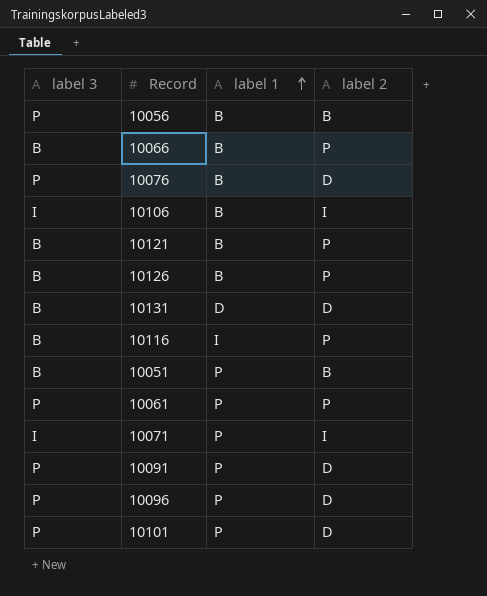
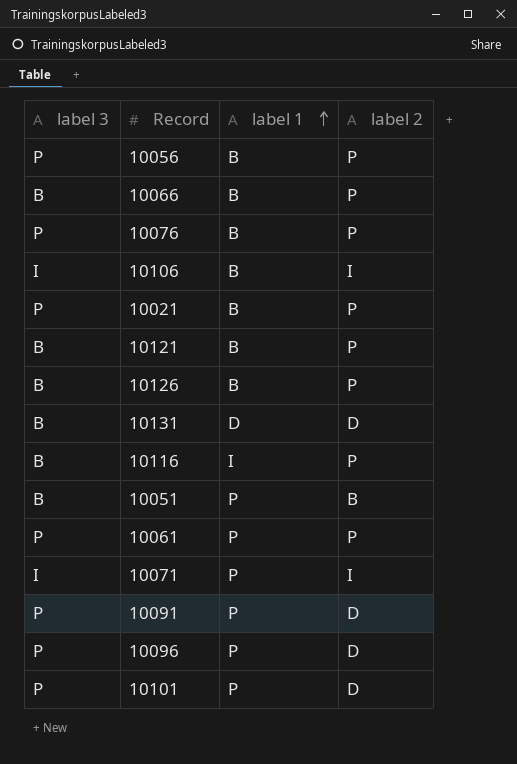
10056 | label 2: B -> P
10076 | label 2: D -> P
row 10021: none -> P | B | P

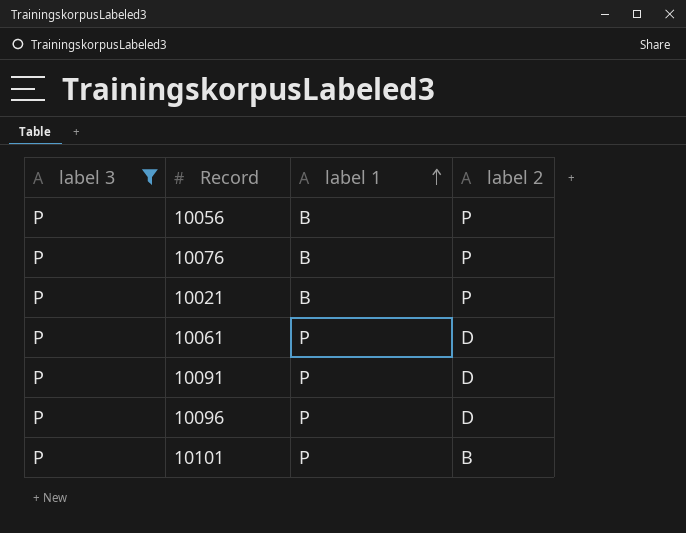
filter: none -> label 3 = P
10061 | label 2: P -> D
10101 | label 2: D -> B

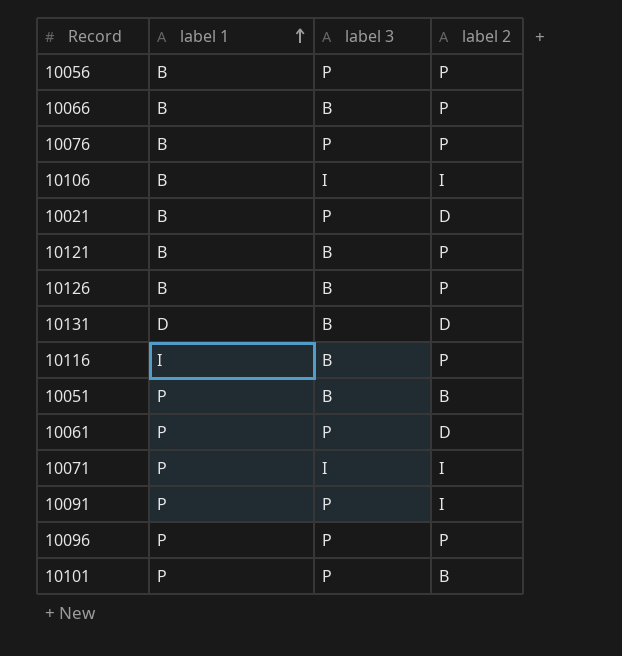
filter: label 3 = P -> none
column label 3 | position: 1 -> 3
10021 | label 2: P -> D
10091 | label 2: D -> I
10096 | label 2: D -> P

